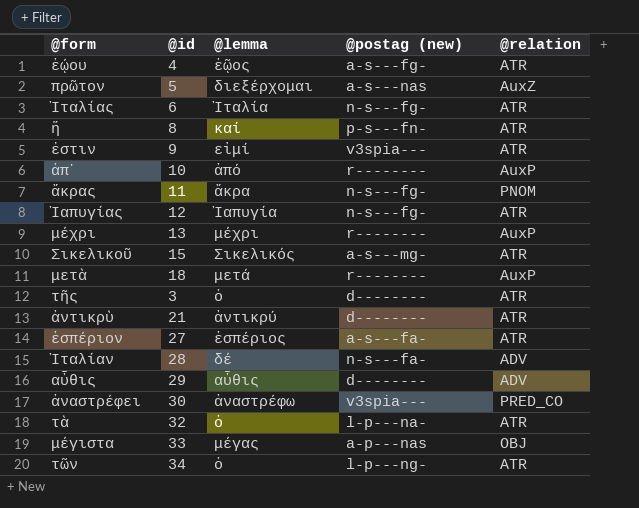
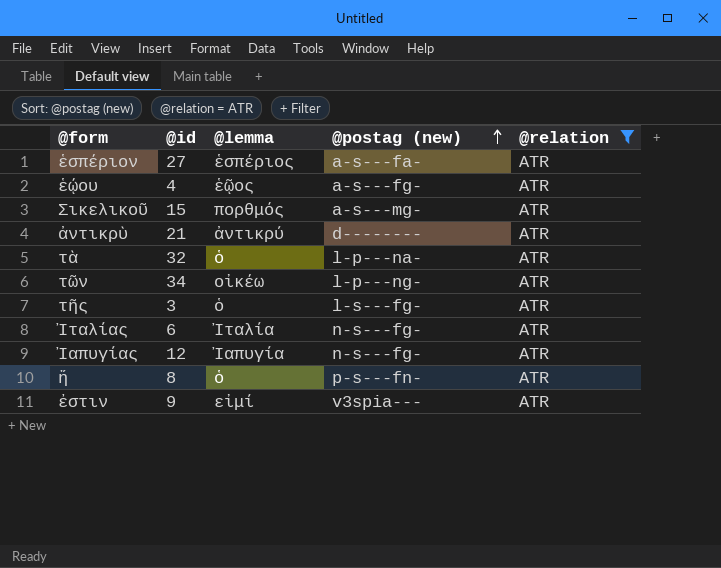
filter: none -> @relation = ATR
row order: none -> @postag (new) ascending
Σικελικοῦ | @lemma: Σικελικός -> πορθμός
τῶν | @lemma: ὁ -> οἰκέω
τῆς | @postag (new): d-------- -> l-s---fg-
ἥ | @lemma: καί -> ὁ

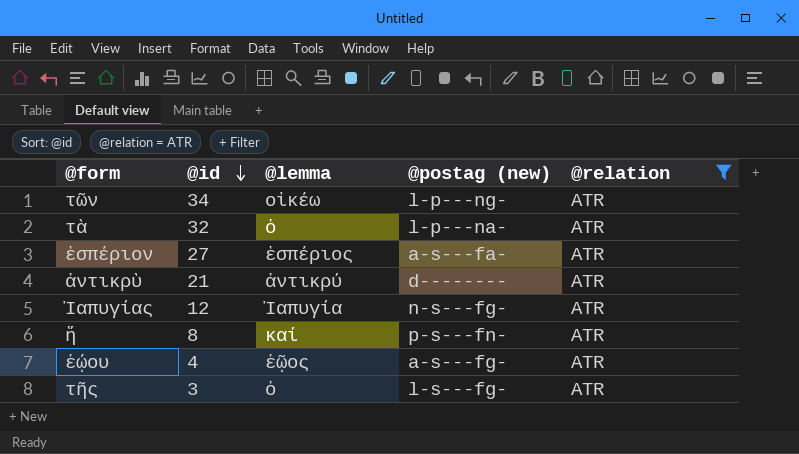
row order: @postag (new) ascending -> @id descending
row Σικελικοῦ: 15 | πορθμός | a-s---mg- | ATR -> none
row Ἰταλίας: 6 | Ἰταλία | n-s---fg- | ATR -> none
row ἐστιν: 9 | εἰμί | v3spia--- | ATR -> none
ἥ | @lemma: ὁ -> καί

